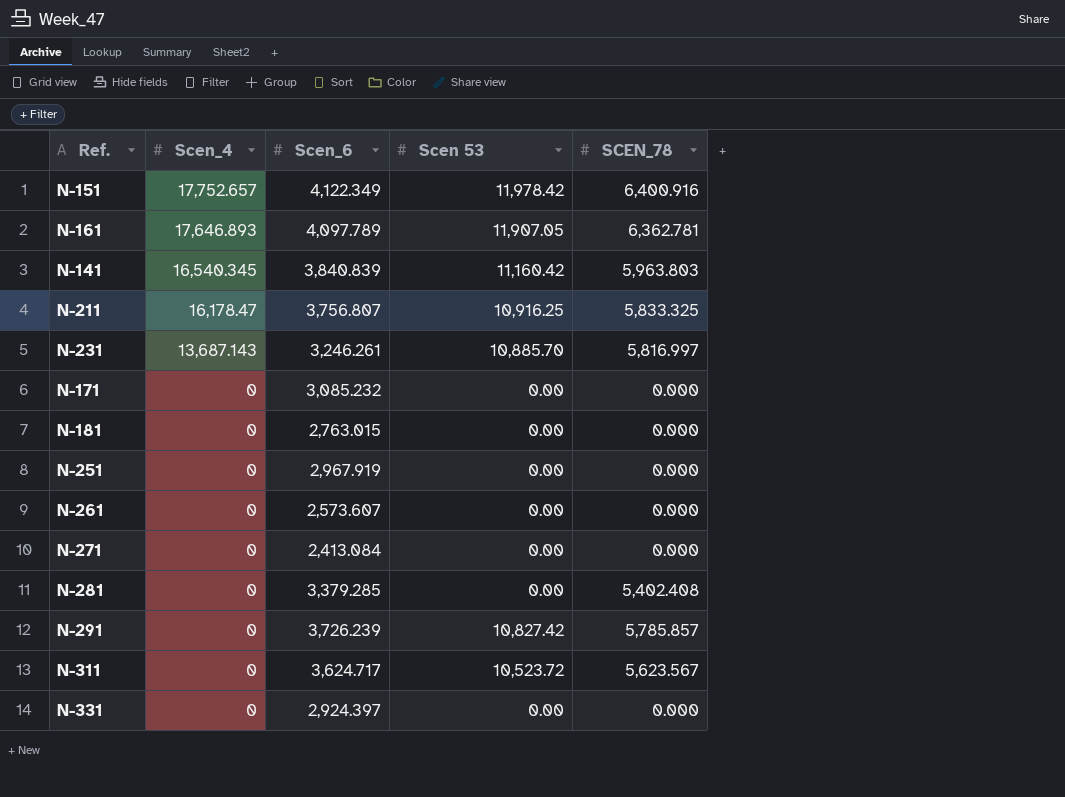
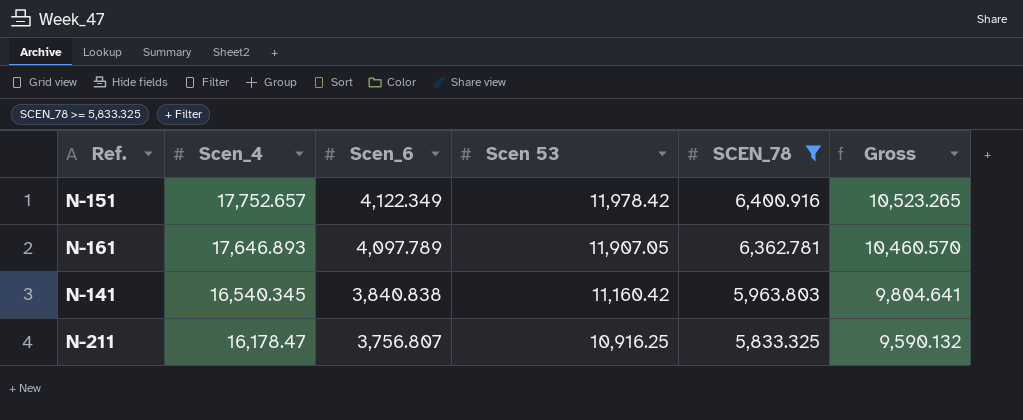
filter: none -> SCEN_78 >= 5,833.325
column Gross | formula: none -> [Scen_6] + [SCEN_78]
N-141 | Scen_6: 3,840.839 -> 3,840.838

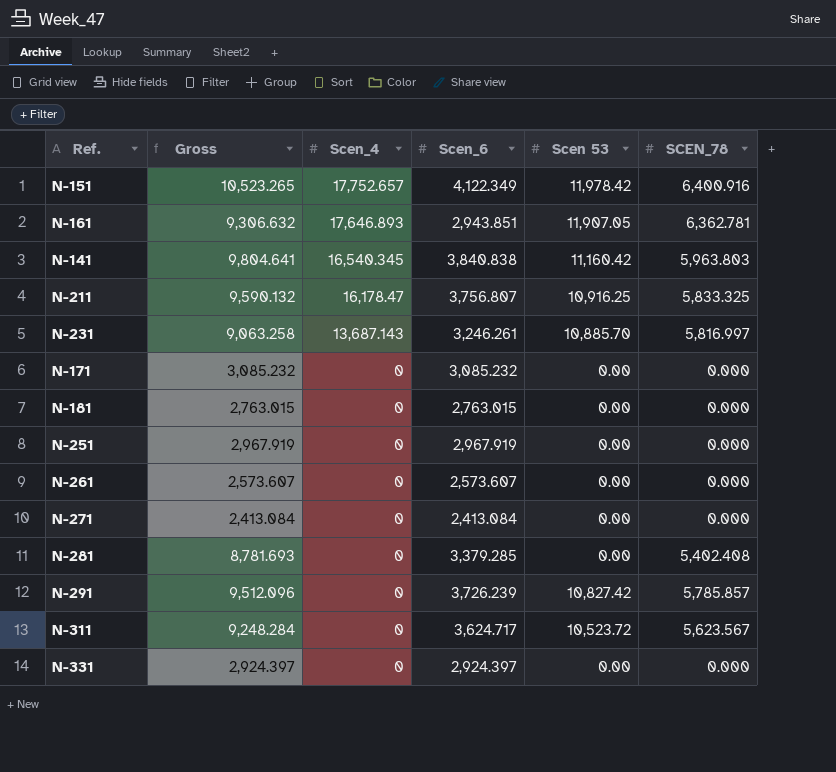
filter: SCEN_78 >= 5,833.325 -> none
column Gross | position: 6 -> 2
N-161 | Gross: 10,460.570 -> 9,306.632
N-161 | Scen_6: 4,097.789 -> 2,943.851

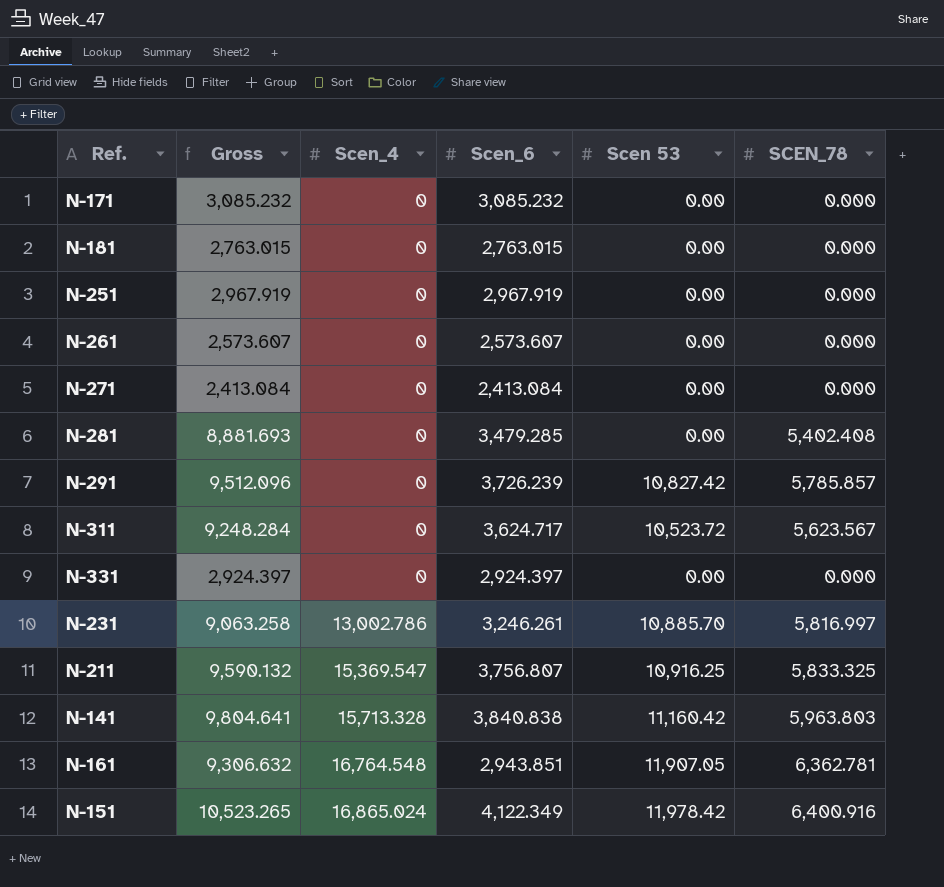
row order: Scen_4 descending -> Scen_4 ascending
N-281 | Gross: 8,781.693 -> 8,881.693
N-281 | Scen_6: 3,379.285 -> 3,479.285
N-231 | Scen_4: 13,687.143 -> 13,002.786
N-211 | Scen_4: 16,178.47 -> 15,369.547
N-141 | Scen_4: 16,540.345 -> 15,713.328
N-161 | Scen_4: 17,646.893 -> 16,764.548
N-151 | Scen_4: 17,752.657 -> 16,865.024

